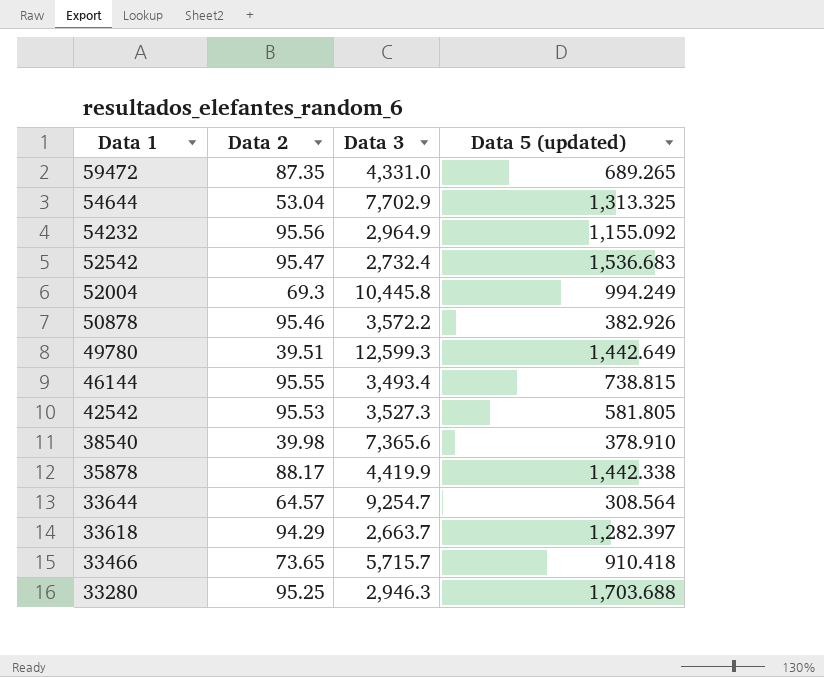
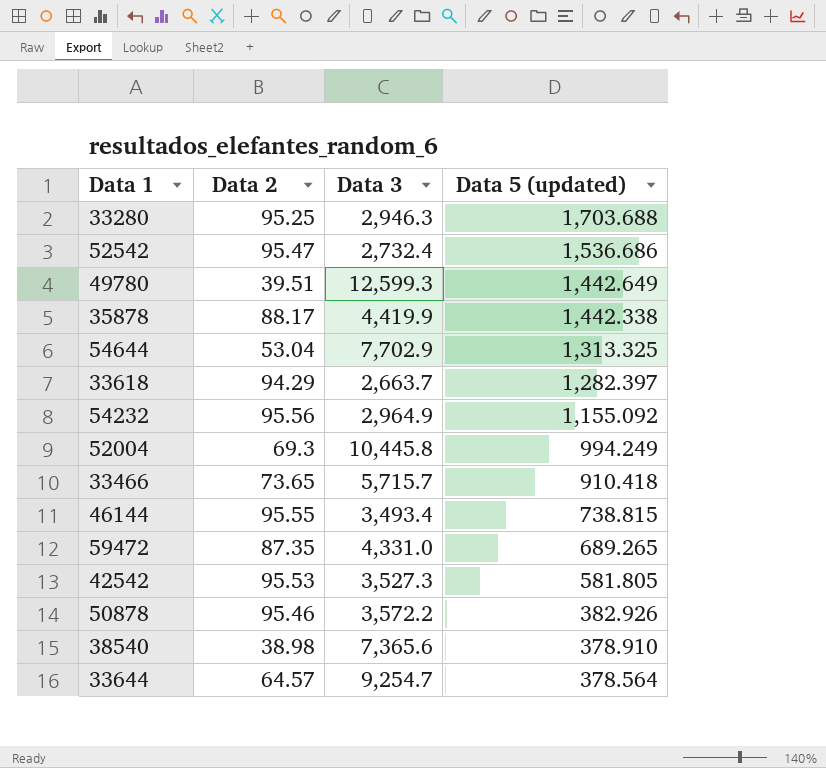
row order: Data 1 descending -> Data 5 (updated) descending
52542 | Data 5 (updated): 1,536.683 -> 1,536.686
38540 | Data 2: 39.98 -> 38.98
33644 | Data 5 (updated): 308.564 -> 378.564

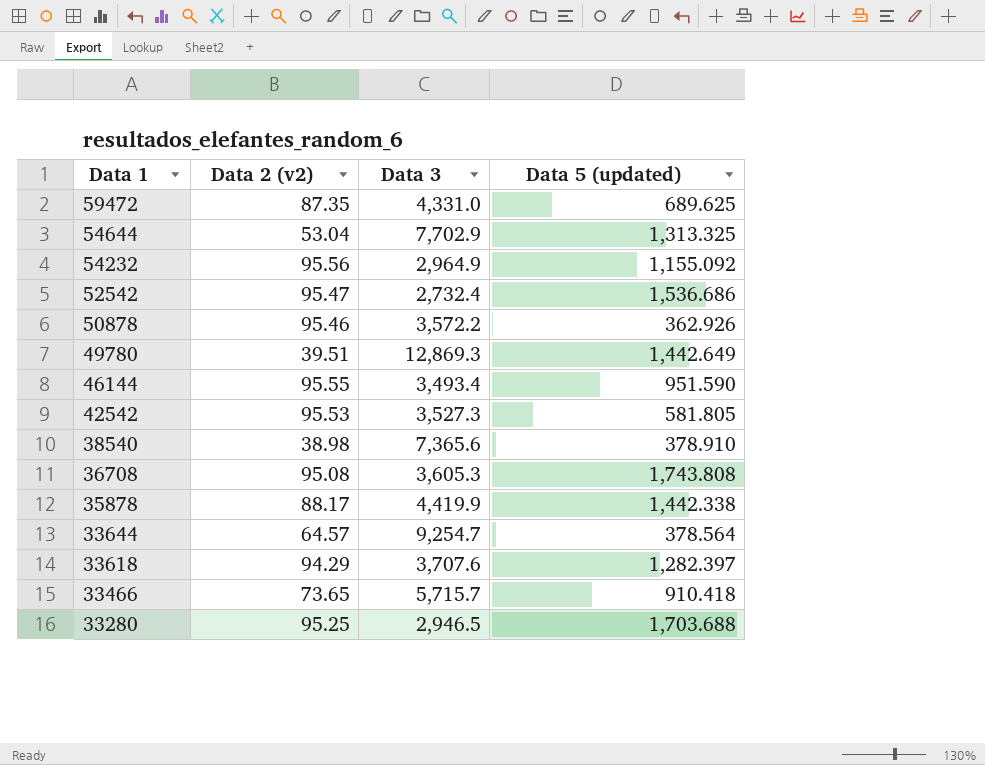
row order: Data 5 (updated) descending -> Data 1 descending
column name: Data 2 -> Data 2 (v2)
row 52004: 69.3 | 10,445.8 | 994.249 -> none
59472 | Data 5 (updated): 689.265 -> 689.625
50878 | Data 5 (updated): 382.926 -> 362.926
49780 | Data 3: 12,599.3 -> 12,869.3
46144 | Data 5 (updated): 738.815 -> 951.590
row 36708: none -> 95.08 | 3,605.3 | 1,743.808
33618 | Data 3: 2,663.7 -> 3,707.6
33280 | Data 3: 2,946.3 -> 2,946.5

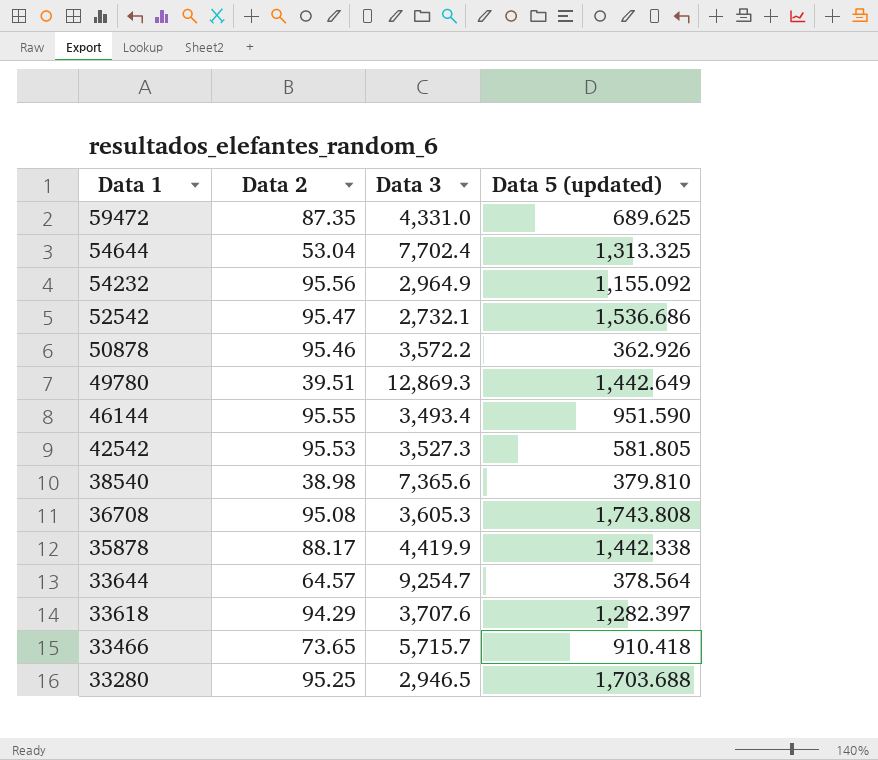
column name: Data 2 (v2) -> Data 2
54644 | Data 3: 7,702.9 -> 7,702.4
52542 | Data 3: 2,732.4 -> 2,732.1
38540 | Data 5 (updated): 378.910 -> 379.810

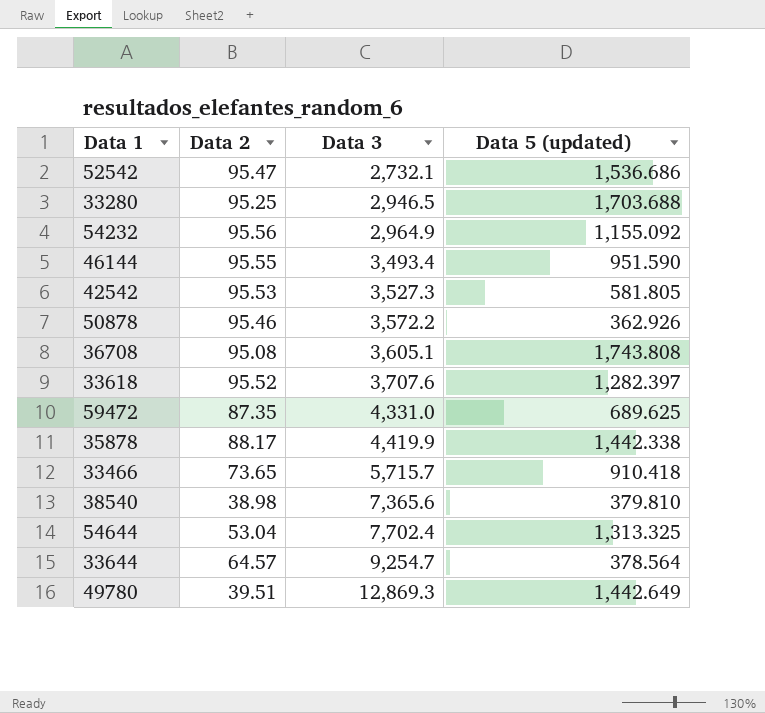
row order: Data 1 descending -> Data 3 ascending
36708 | Data 3: 3,605.3 -> 3,605.1
33618 | Data 2: 94.29 -> 95.52

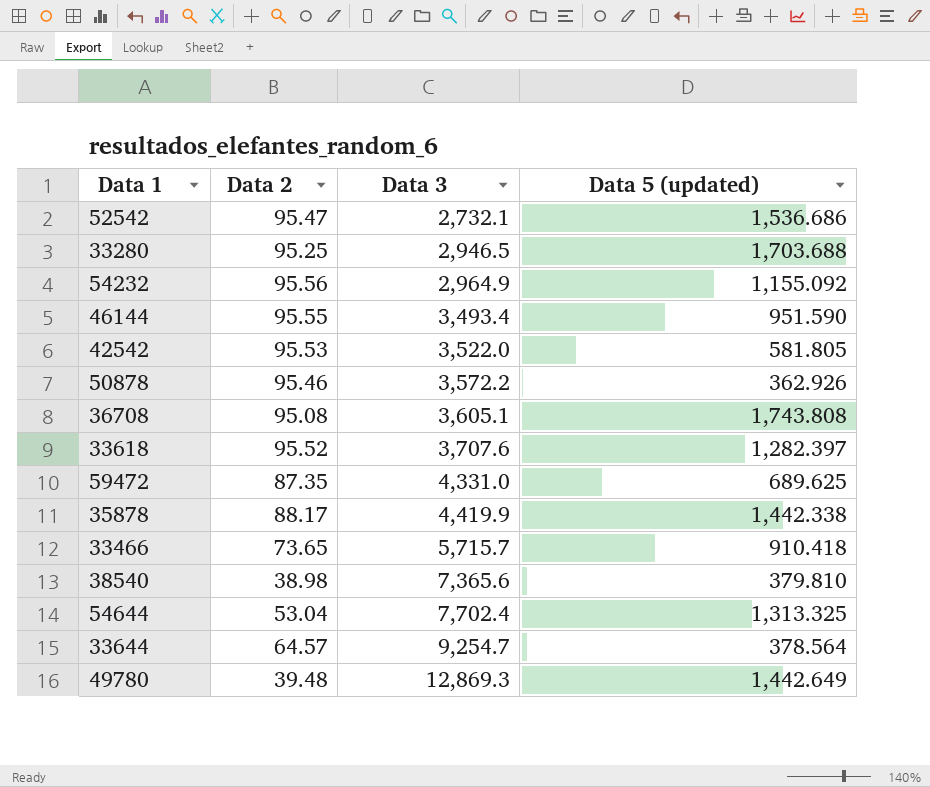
42542 | Data 3: 3,527.3 -> 3,522.0
49780 | Data 2: 39.51 -> 39.48

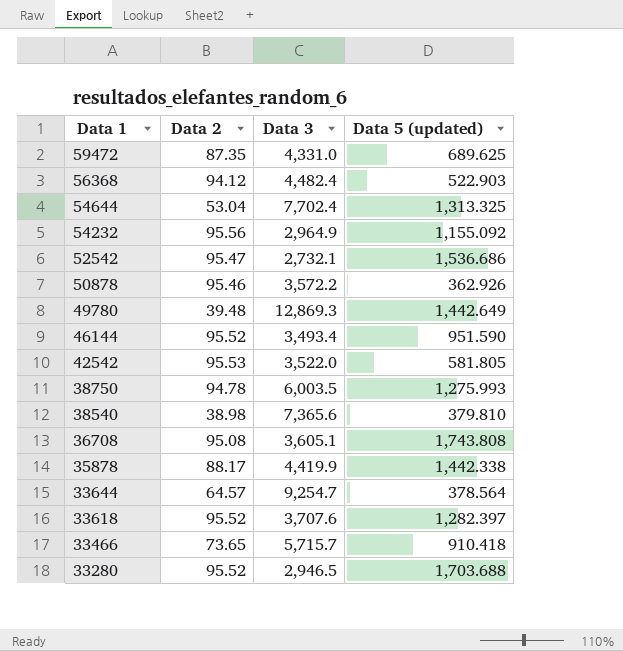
row order: Data 3 ascending -> Data 1 descending
row 56368: none -> 94.12 | 4,482.4 | 522.903
46144 | Data 2: 95.55 -> 95.52
row 38750: none -> 94.78 | 6,003.5 | 1,275.993
33280 | Data 2: 95.25 -> 95.52

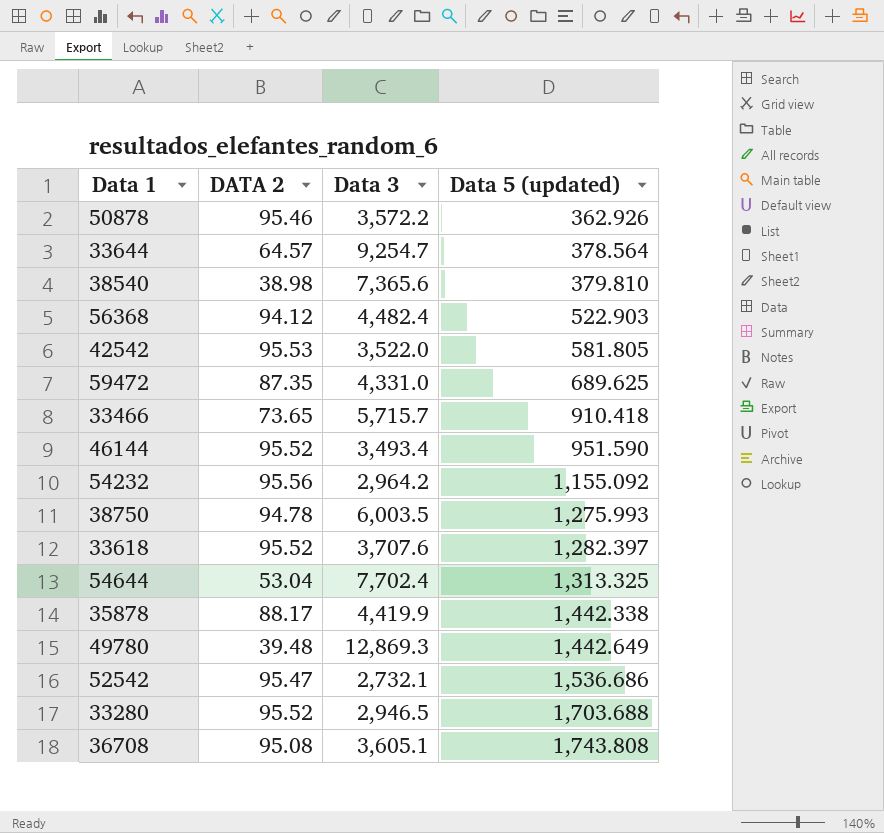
row order: Data 1 descending -> Data 5 (updated) ascending
column name: Data 2 -> DATA 2
54232 | Data 3: 2,964.9 -> 2,964.2

